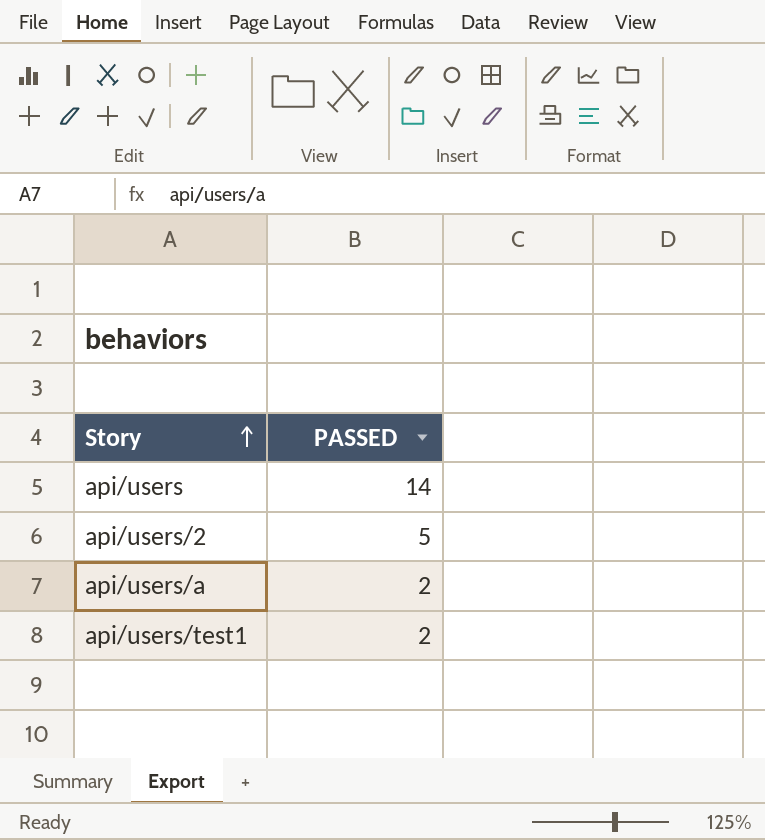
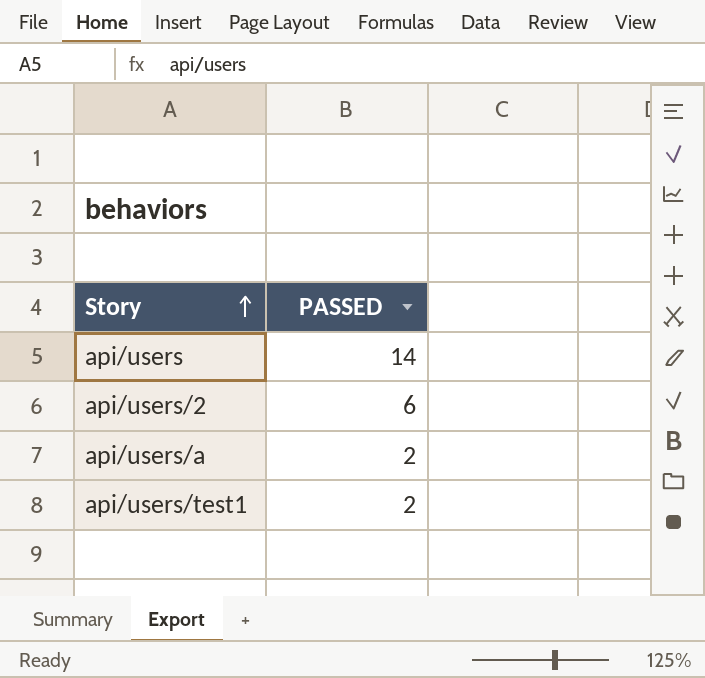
api/users/2 | PASSED: 5 -> 6

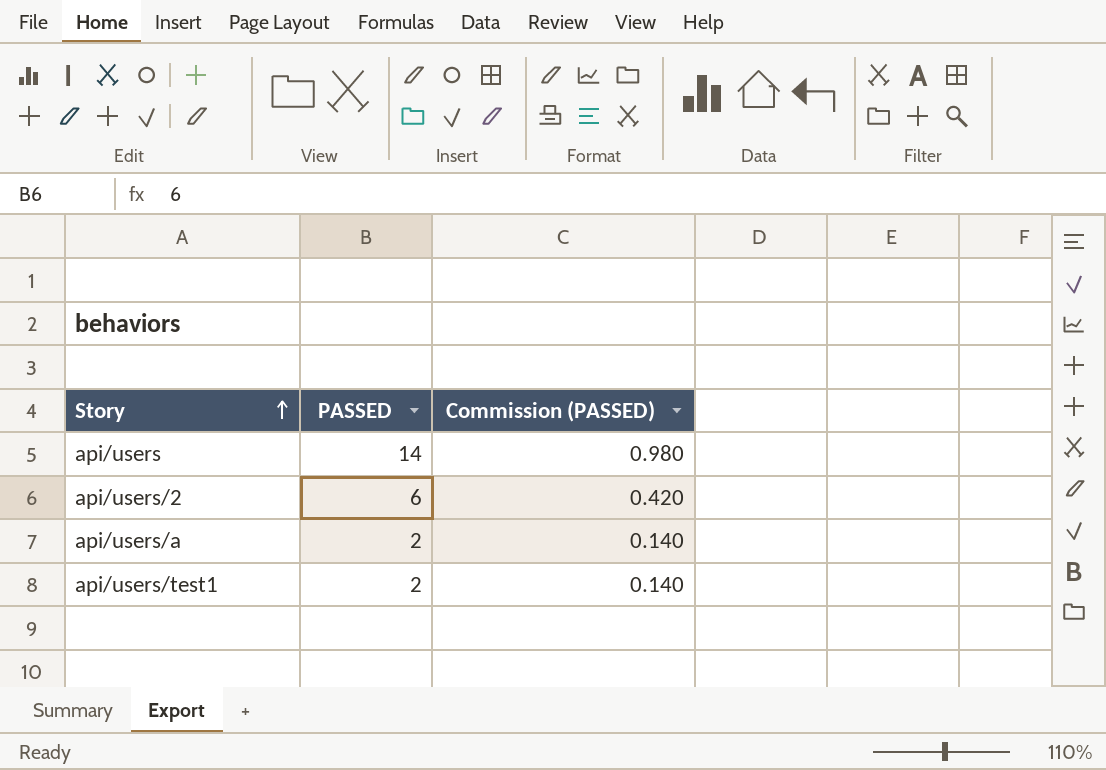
column Commission (PASSED) | formula: none -> [PASSED] * 0.07

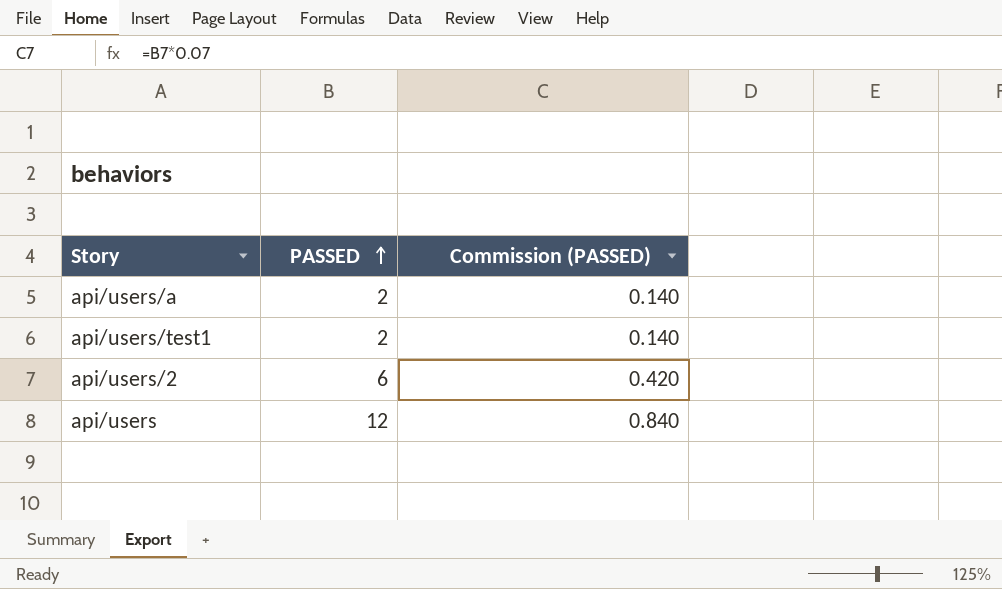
row order: Story ascending -> PASSED ascending
api/users | PASSED: 14 -> 12
api/users | Commission (PASSED): 0.980 -> 0.840

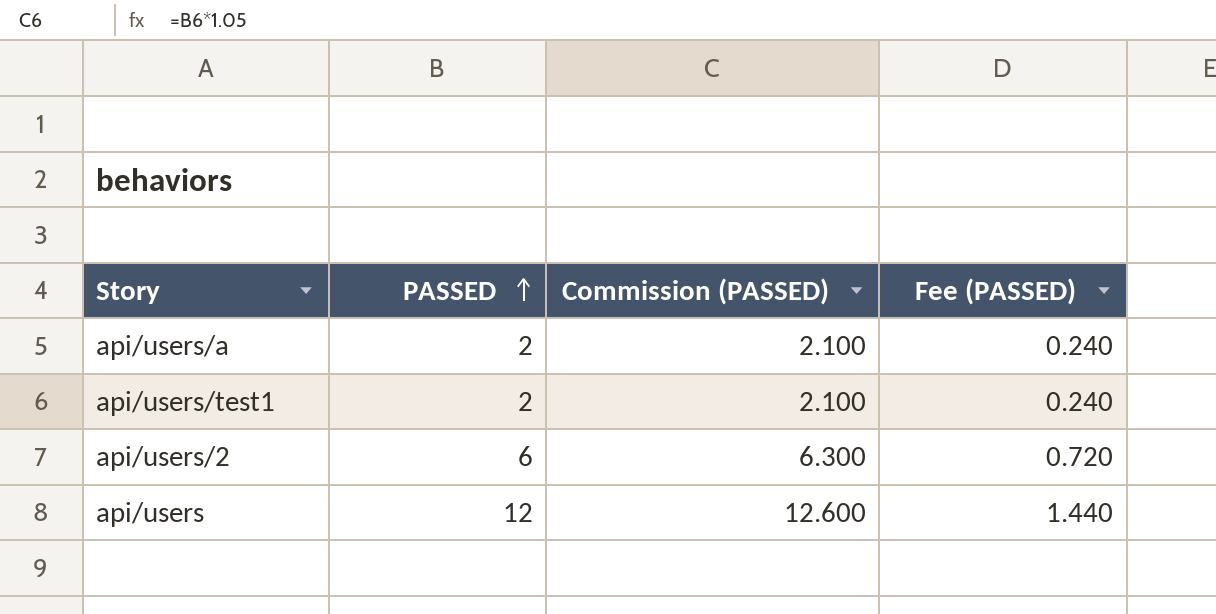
column Commission (PASSED) | formula: [PASSED] * 0.07 -> [PASSED] * 1.05
column Fee (PASSED) | formula: none -> [PASSED] * 0.12

